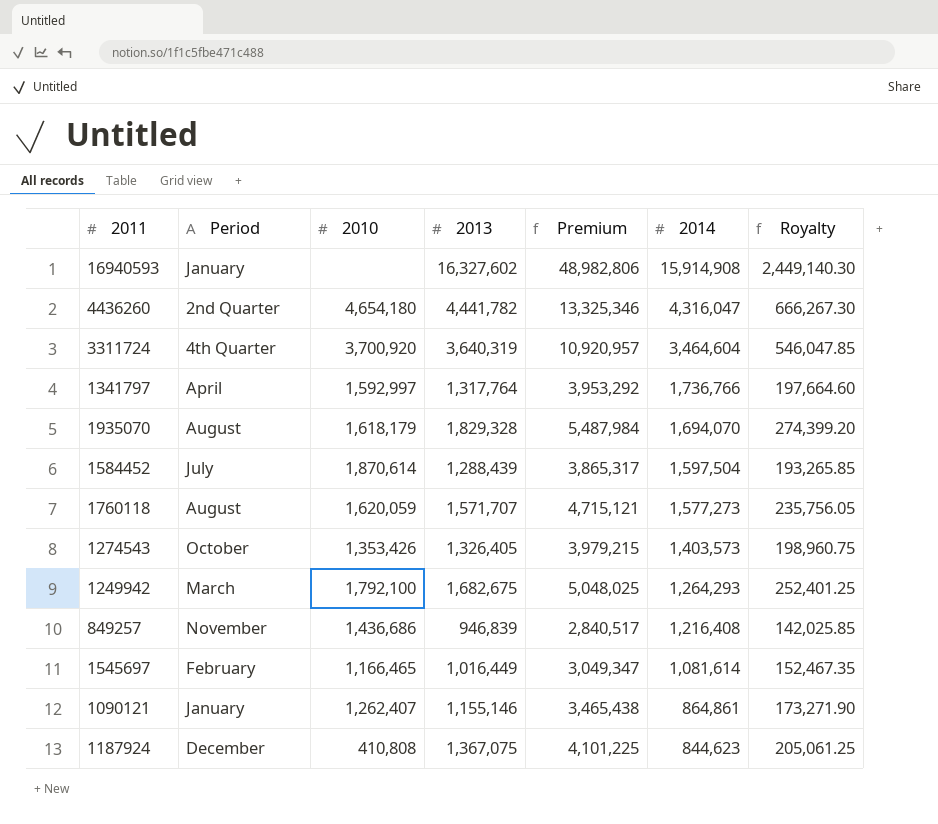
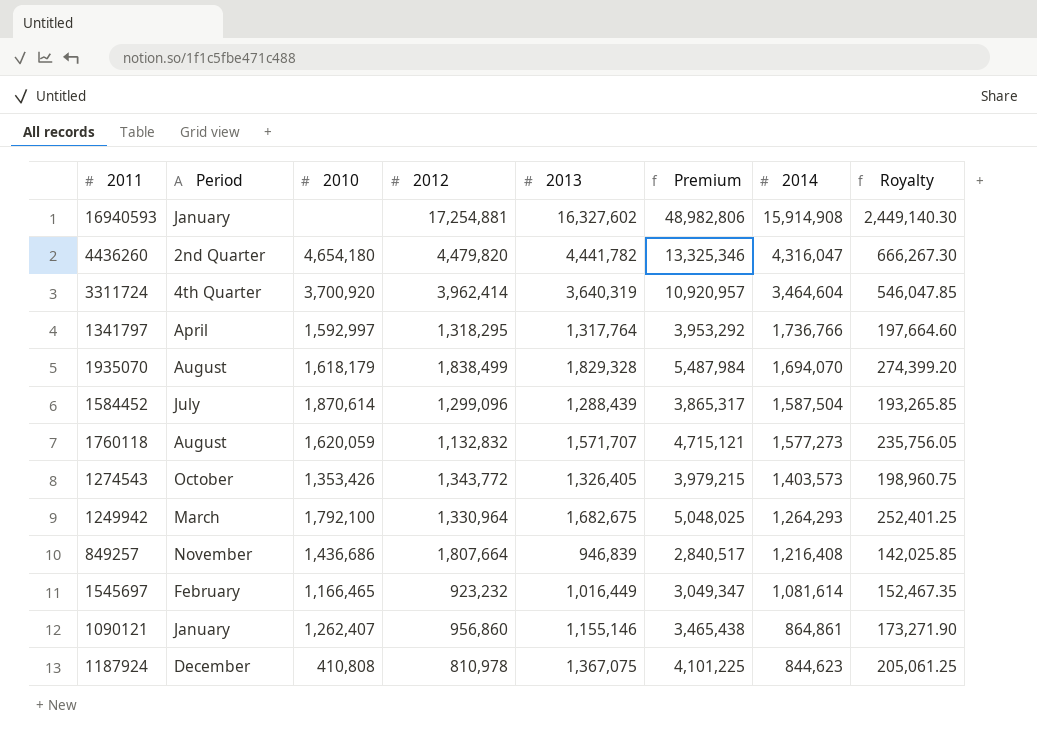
column 2012 | position: none -> 4
1584452 | 2014: 1,597,504 -> 1,587,504

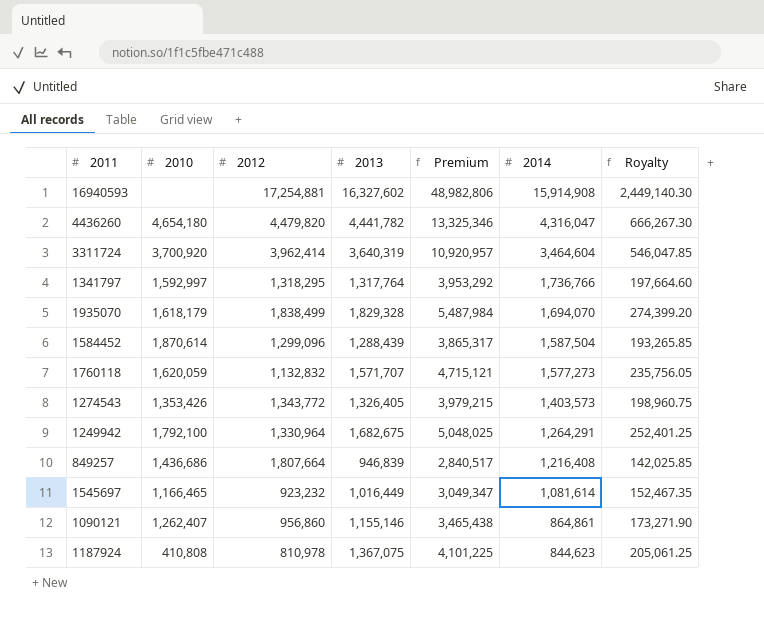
column Period | position: 2 -> none
1249942 | 2014: 1,264,293 -> 1,264,291

